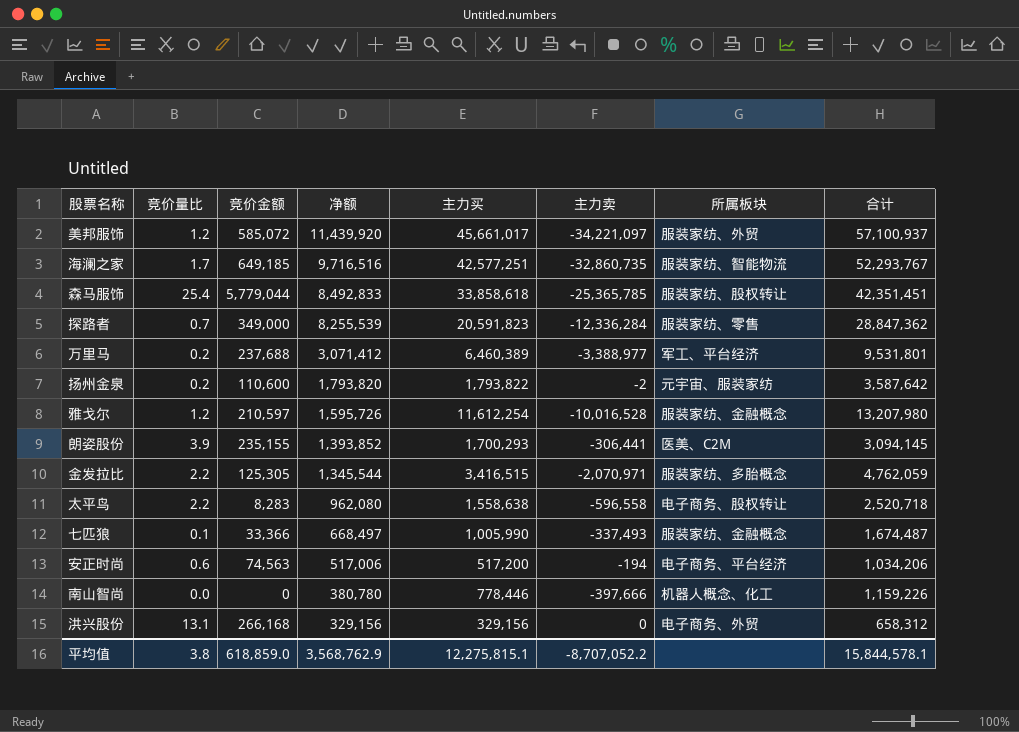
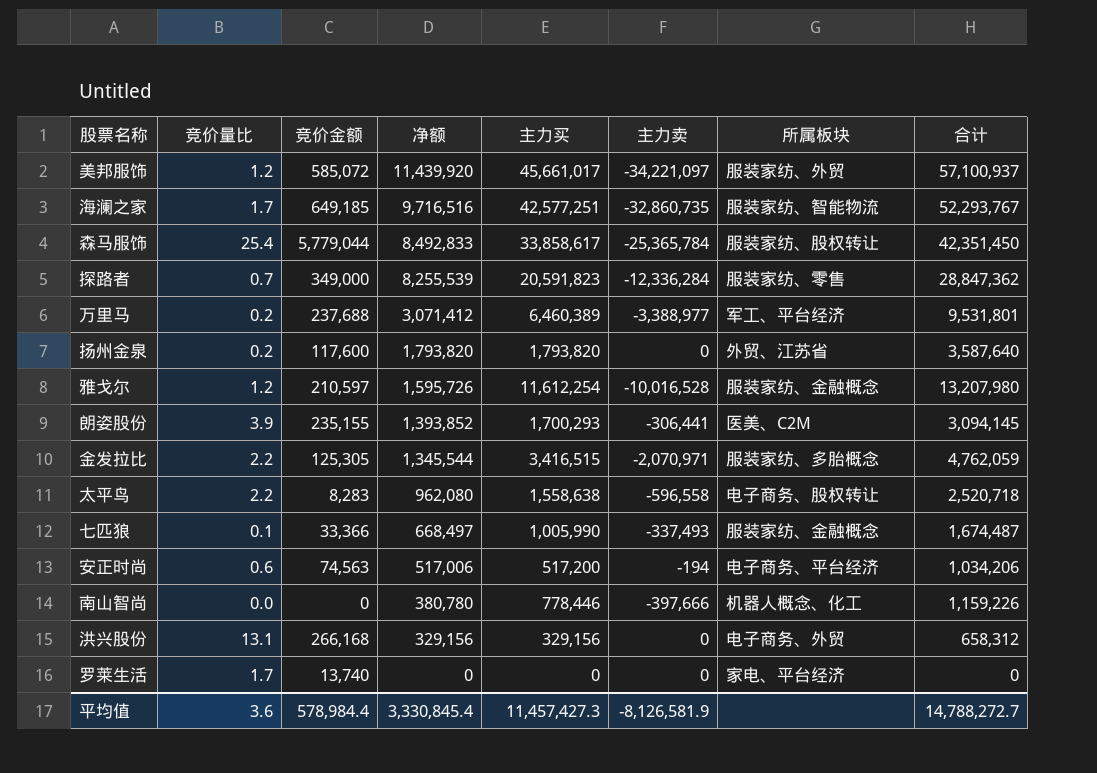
森马服饰 | 主力买: 33,858,618 -> 33,858,617
森马服饰 | 主力卖: -25,365,785 -> -25,365,784
森马服饰 | 合计: 42,351,451 -> 42,351,450
扬州金泉 | 竞价金额: 110,600 -> 117,600
扬州金泉 | 主力买: 1,793,822 -> 1,793,820
扬州金泉 | 主力卖: -2 -> 0
扬州金泉 | 所属板块: 元宇宙、服装家纺 -> 外贸、江苏省
扬州金泉 | 合计: 3,587,642 -> 3,587,640
row 罗莱生活: none -> 1.7 | 13,740 | 0 | 0 | 0 | 家电、平台经济 | 0
平均值 | 竞价量比: 3.8 -> 3.6
平均值 | 竞价金额: 618,859.0 -> 578,984.4
平均值 | 净额: 3,568,762.9 -> 3,330,845.4
平均值 | 主力买: 12,275,815.1 -> 11,457,427.3
平均值 | 主力卖: -8,707,052.2 -> -8,126,581.9
平均值 | 合计: 15,844,578.1 -> 14,788,272.7

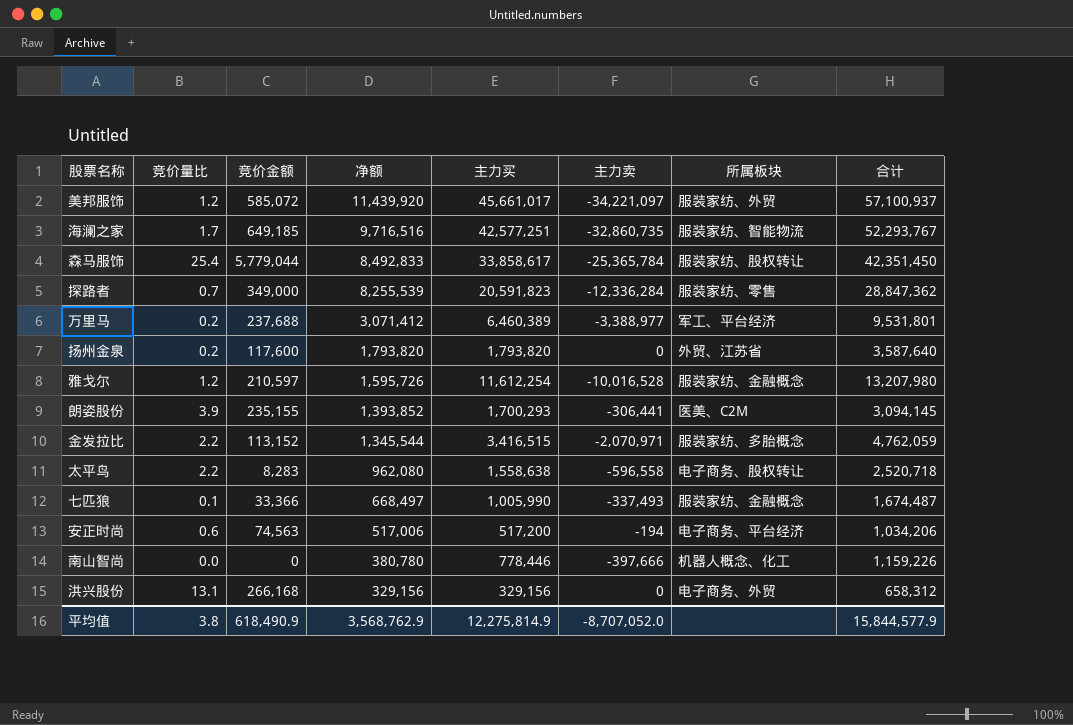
row 罗莱生活: 1.7 | 13,740 | 0 | 0 | 0 | 家电、平台经济 | 0 -> none
金发拉比 | 竞价金额: 125,305 -> 113,152
平均值 | 竞价量比: 3.6 -> 3.8
平均值 | 竞价金额: 578,984.4 -> 618,490.9
平均值 | 净额: 3,330,845.4 -> 3,568,762.9
平均值 | 主力买: 11,457,427.3 -> 12,275,814.9
平均值 | 主力卖: -8,126,581.9 -> -8,707,052.0
平均值 | 合计: 14,788,272.7 -> 15,844,577.9

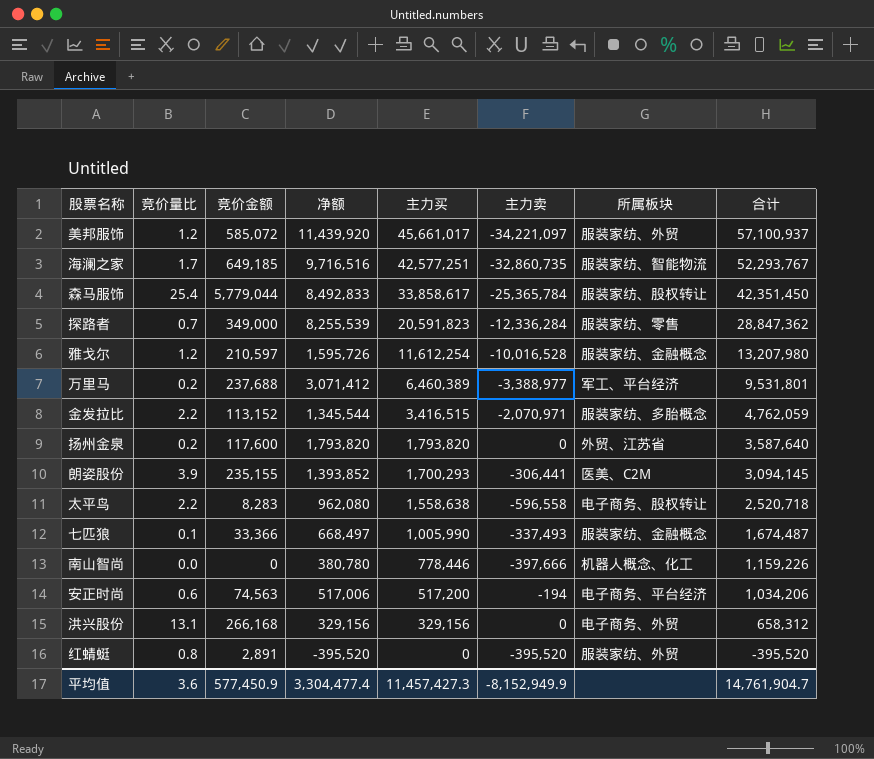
row order: 净额 descending -> 主力买 descending
row 红蜻蜓: none -> 0.8 | 2,891 | -395,520 | 0 | -395,520 | 服装家纺、外贸 | -395,520
平均值 | 竞价量比: 3.8 -> 3.6
平均值 | 竞价金额: 618,490.9 -> 577,450.9
平均值 | 净额: 3,568,762.9 -> 3,304,477.4
平均值 | 主力买: 12,275,814.9 -> 11,457,427.3
平均值 | 主力卖: -8,707,052.0 -> -8,152,949.9
平均值 | 合计: 15,844,577.9 -> 14,761,904.7

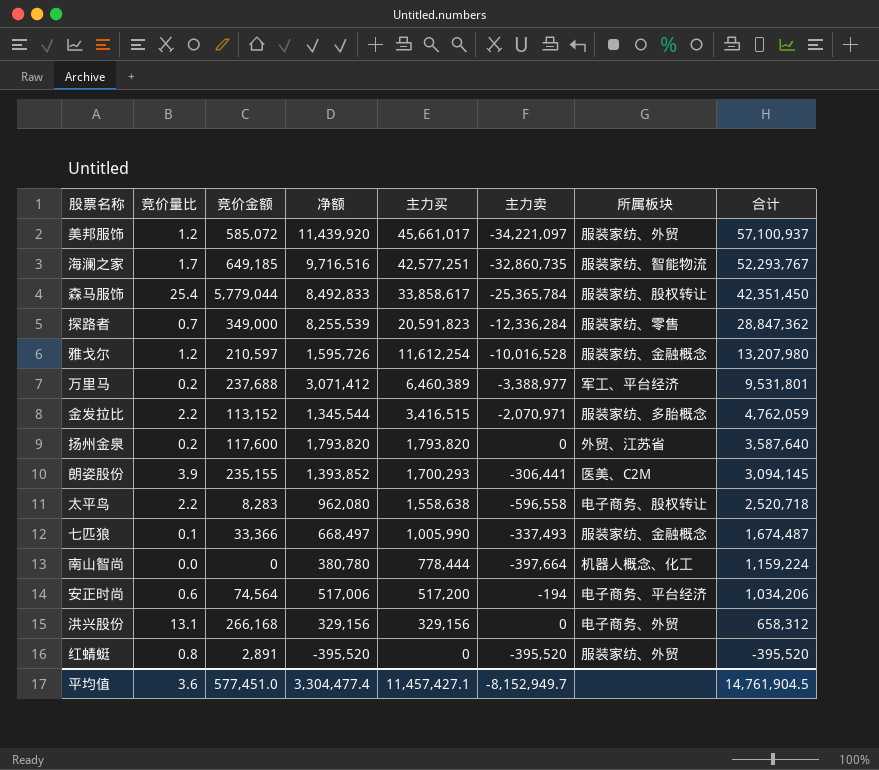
南山智尚 | 主力买: 778,446 -> 778,444
南山智尚 | 主力卖: -397,666 -> -397,664
南山智尚 | 合计: 1,159,226 -> 1,159,224
安正时尚 | 竞价金额: 74,563 -> 74,564
平均值 | 竞价金额: 577,450.9 -> 577,451.0
平均值 | 主力买: 11,457,427.3 -> 11,457,427.1
平均值 | 主力卖: -8,152,949.9 -> -8,152,949.7
平均值 | 合计: 14,761,904.7 -> 14,761,904.5

